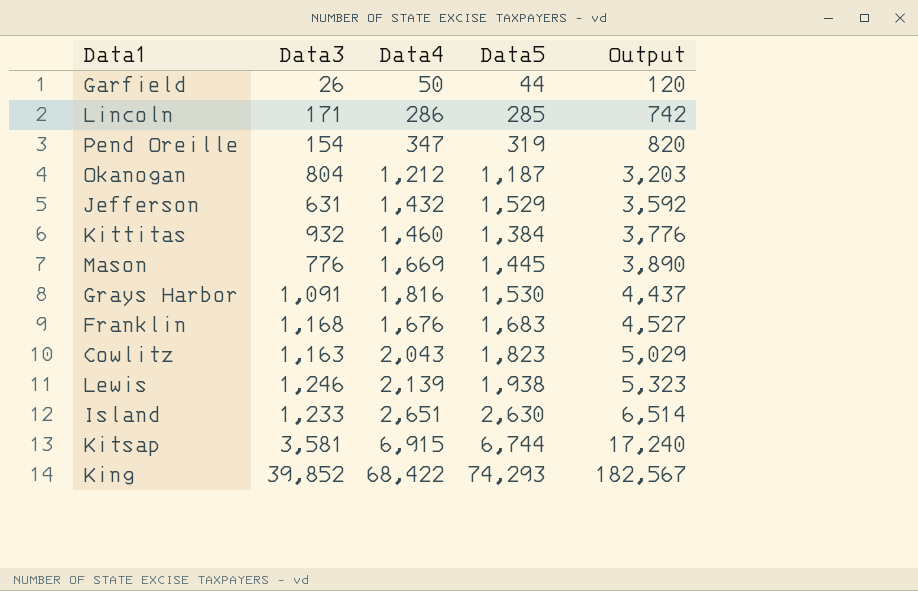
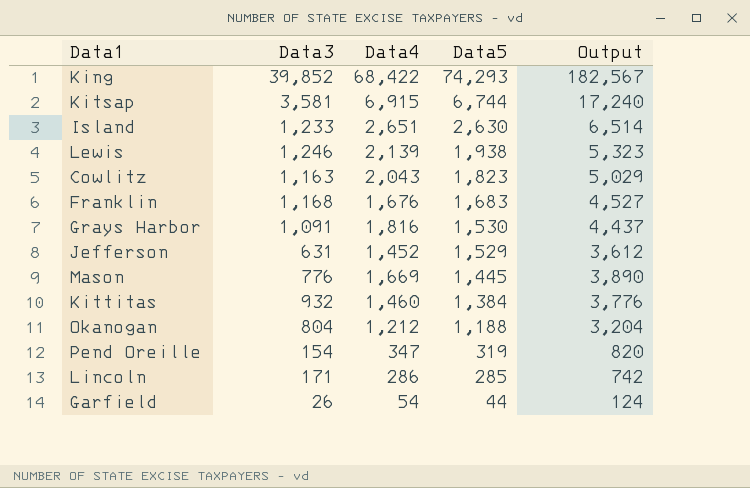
row order: Output ascending -> Data5 descending
Jefferson | Data4: 1,432 -> 1,452
Jefferson | Output: 3,592 -> 3,612
Okanogan | Data5: 1,187 -> 1,188
Okanogan | Output: 3,203 -> 3,204
Garfield | Data4: 50 -> 54
Garfield | Output: 120 -> 124

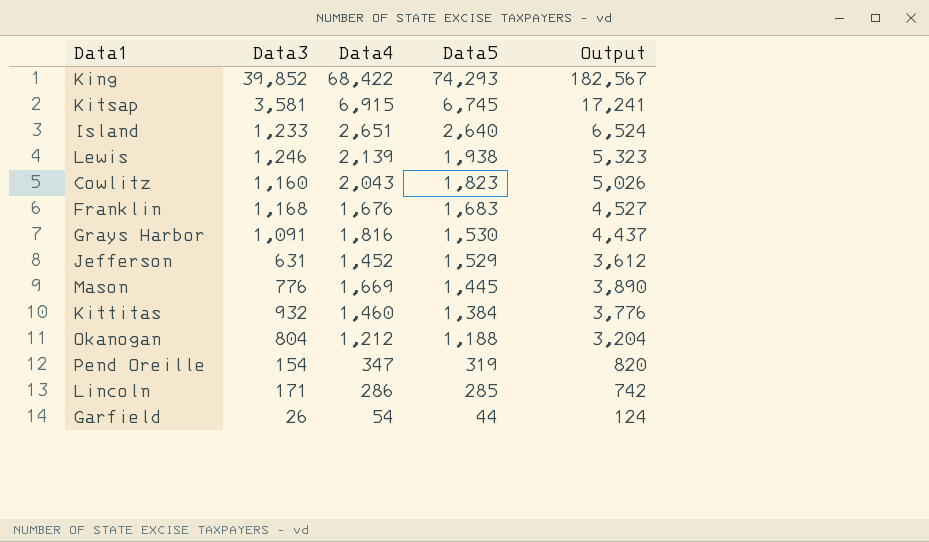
Kitsap | Data5: 6,744 -> 6,745
Kitsap | Output: 17,240 -> 17,241
Island | Data5: 2,630 -> 2,640
Island | Output: 6,514 -> 6,524
Cowlitz | Data3: 1,163 -> 1,160
Cowlitz | Output: 5,029 -> 5,026

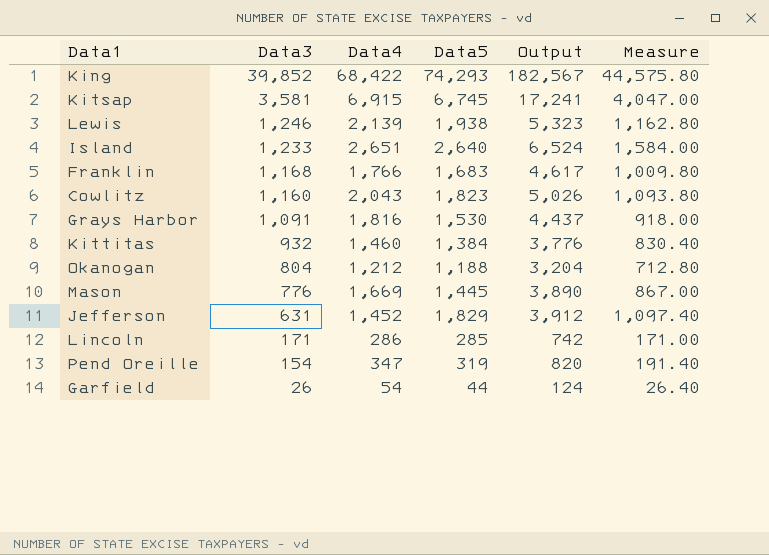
row order: Data5 descending -> Data3 descending
column Measure | formula: none -> [Data5] * 0.6
Franklin | Data4: 1,676 -> 1,766
Franklin | Output: 4,527 -> 4,617
Jefferson | Data5: 1,529 -> 1,829
Jefferson | Output: 3,612 -> 3,912

